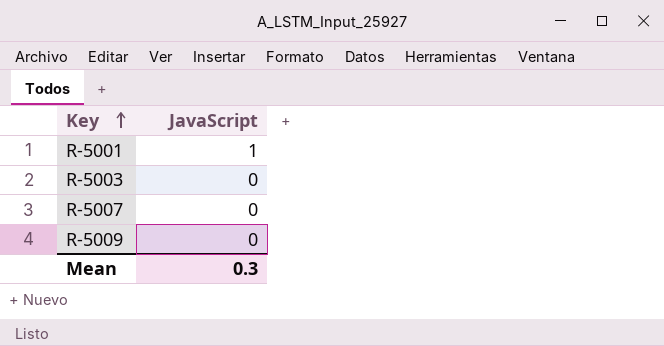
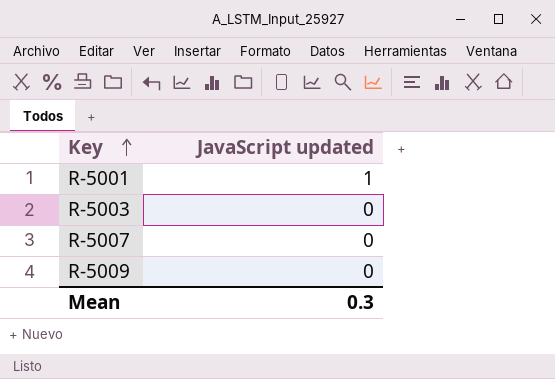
column name: JavaScript -> JavaScript updated

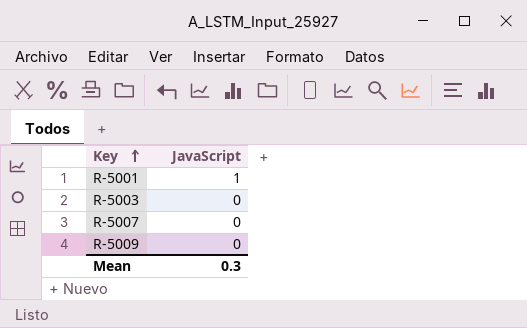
column name: JavaScript updated -> JavaScript

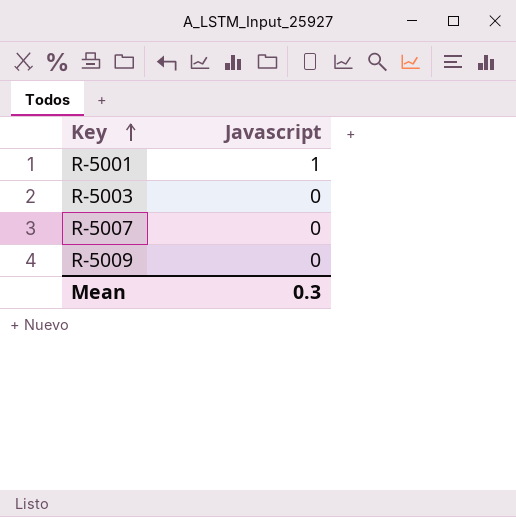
column name: JavaScript -> Javascript

